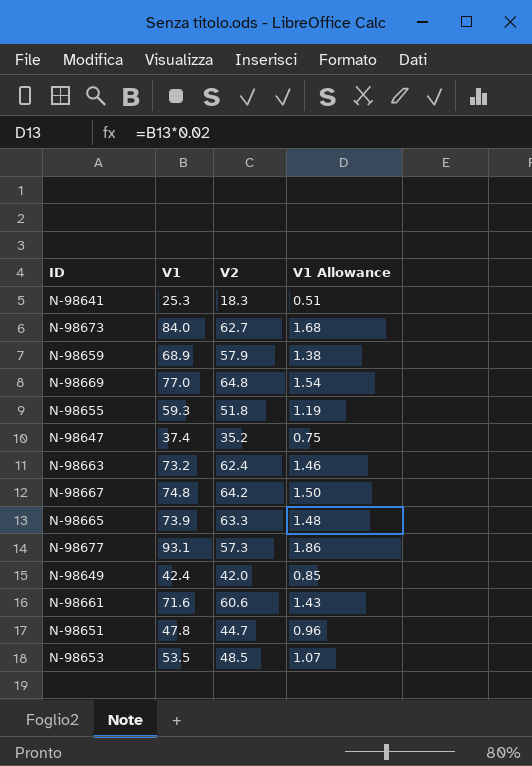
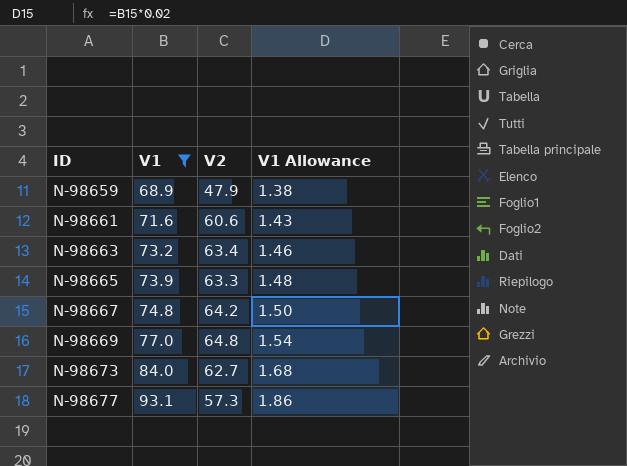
filter: none -> V1 >= 68.9
row order: none -> ID ascending
N-98659 | V2: 57.9 -> 47.9
N-98663 | V2: 62.4 -> 63.4

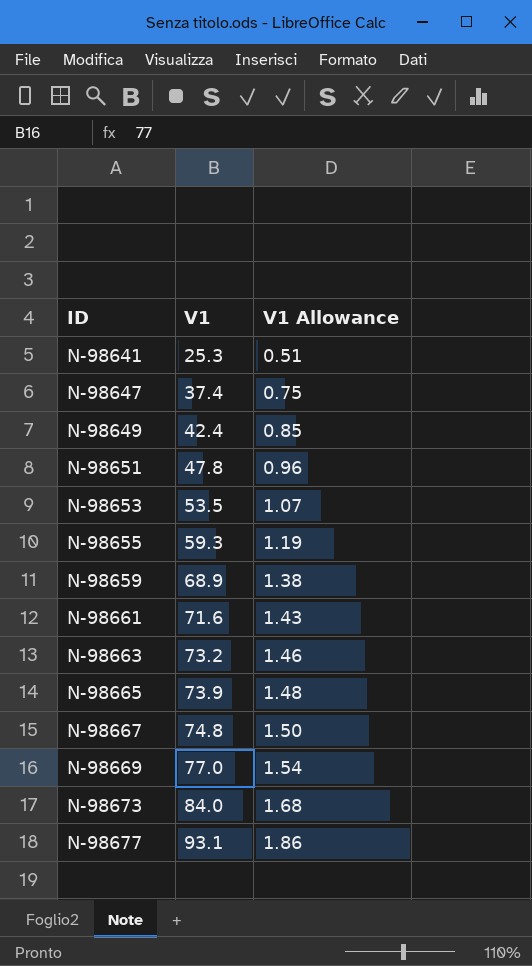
filter: V1 >= 68.9 -> none
column V2 | position: 3 -> none

